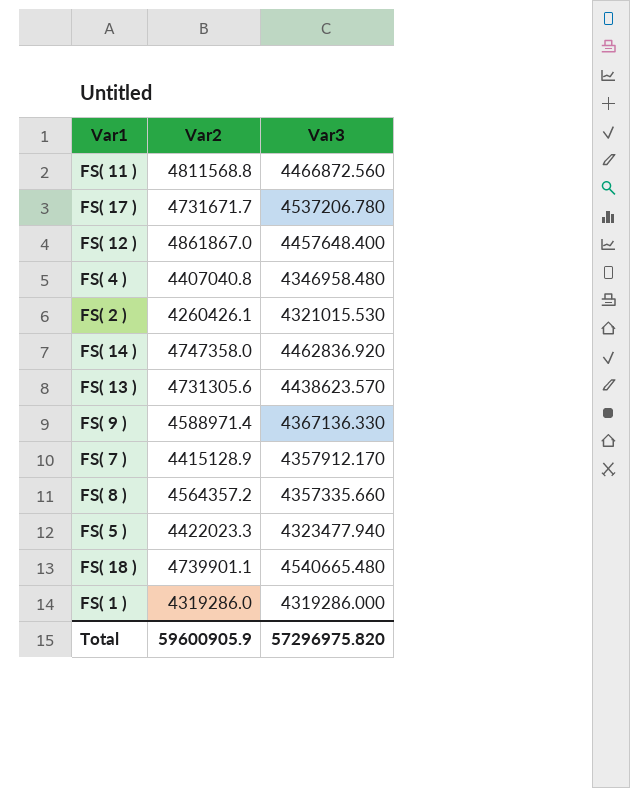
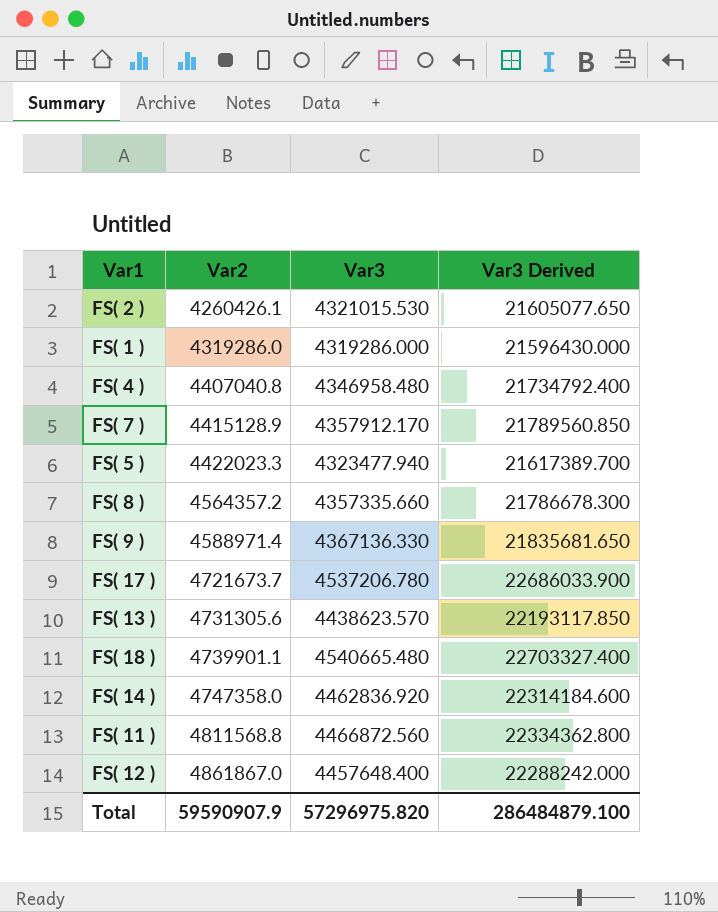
row order: none -> Var2 ascending
column Var3 Derived | formula: none -> [Var3] * 5
FS( 17 ) | Var2: 4731671.7 -> 4721673.7
Total | Var2: 59600905.9 -> 59590907.9

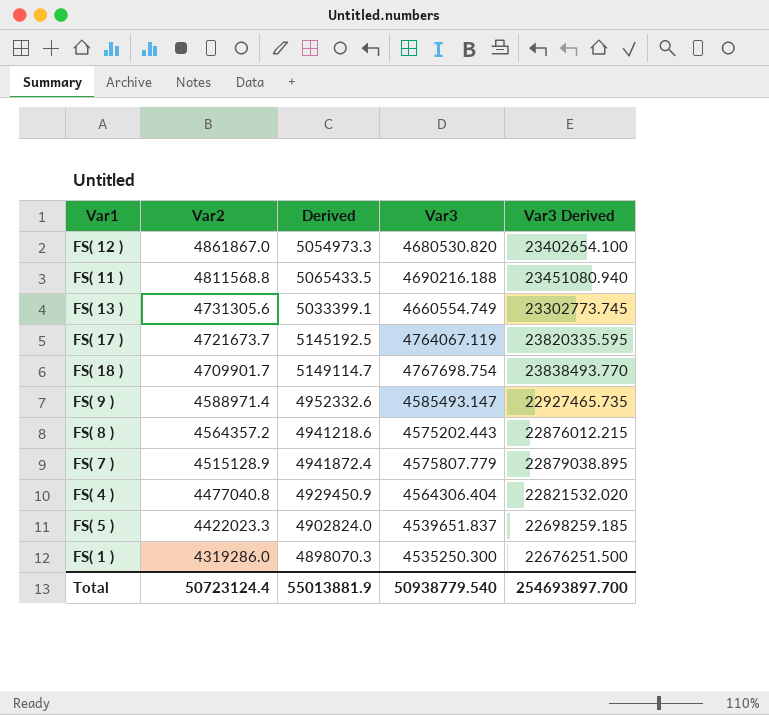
row order: Var2 ascending -> Var2 descending
column Derived | formula: none -> [Var3] * 1.08
row FS( 2 ): 4260426.1 | 4321015.530 | 21605077.650 -> none
row FS( 14 ): 4747358.0 | 4462836.920 | 22314184.600 -> none
FS( 12 ) | Var3: 4457648.400 -> 4680530.820
FS( 12 ) | Var3 Derived: 22288242.000 -> 23402654.100
FS( 11 ) | Var3: 4466872.560 -> 4690216.188
FS( 11 ) | Var3 Derived: 22334362.800 -> 23451080.940
FS( 13 ) | Var3: 4438623.570 -> 4660554.749
FS( 13 ) | Var3 Derived: 22193117.850 -> 23302773.745
FS( 17 ) | Var3: 4537206.780 -> 4764067.119
FS( 17 ) | Var3 Derived: 22686033.900 -> 23820335.595
FS( 18 ) | Var2: 4739901.1 -> 4709901.7
FS( 18 ) | Var3: 4540665.480 -> 4767698.754
FS( 18 ) | Var3 Derived: 22703327.400 -> 23838493.770
FS( 9 ) | Var3: 4367136.330 -> 4585493.147
FS( 9 ) | Var3 Derived: 21835681.650 -> 22927465.735
FS( 8 ) | Var3: 4357335.660 -> 4575202.443
FS( 8 ) | Var3 Derived: 21786678.300 -> 22876012.215
FS( 7 ) | Var2: 4415128.9 -> 4515128.9
FS( 7 ) | Var3: 4357912.170 -> 4575807.779
FS( 7 ) | Var3 Derived: 21789560.850 -> 22879038.895
FS( 4 ) | Var2: 4407040.8 -> 4477040.8
FS( 4 ) | Var3: 4346958.480 -> 4564306.404
FS( 4 ) | Var3 Derived: 21734792.400 -> 22821532.020
FS( 5 ) | Var3: 4323477.940 -> 4539651.837
FS( 5 ) | Var3 Derived: 21617389.700 -> 22698259.185
FS( 1 ) | Var3: 4319286.000 -> 4535250.300
FS( 1 ) | Var3 Derived: 21596430.000 -> 22676251.500
Total | Var2: 59590907.9 -> 50723124.4
Total | Var3: 57296975.820 -> 50938779.540
Total | Var3 Derived: 286484879.100 -> 254693897.700

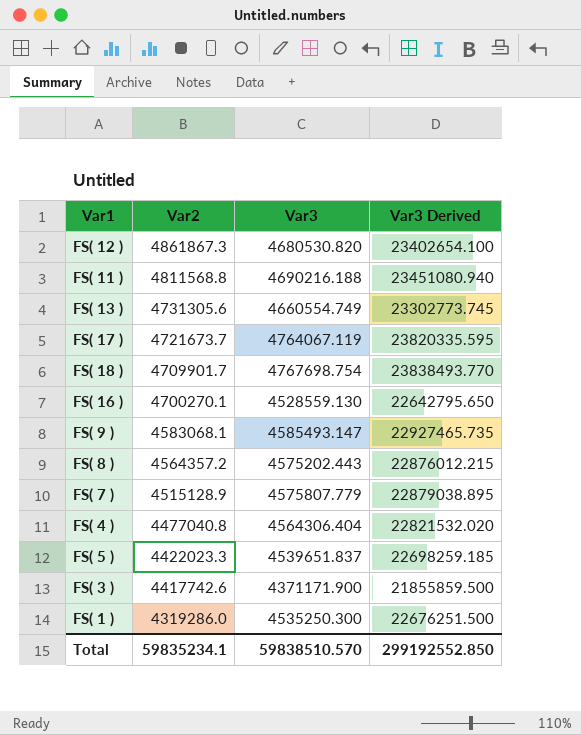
column Derived | formula: [Var3] * 1.08 -> none
FS( 12 ) | Var2: 4861867.0 -> 4861867.3
row FS( 16 ): none -> 4700270.1 | 4528559.130 | 22642795.650
FS( 9 ) | Var2: 4588971.4 -> 4583068.1
row FS( 3 ): none -> 4417742.6 | 4371171.900 | 21855859.500
Total | Var2: 50723124.4 -> 59835234.1
Total | Var3: 50938779.540 -> 59838510.570
Total | Var3 Derived: 254693897.700 -> 299192552.850

